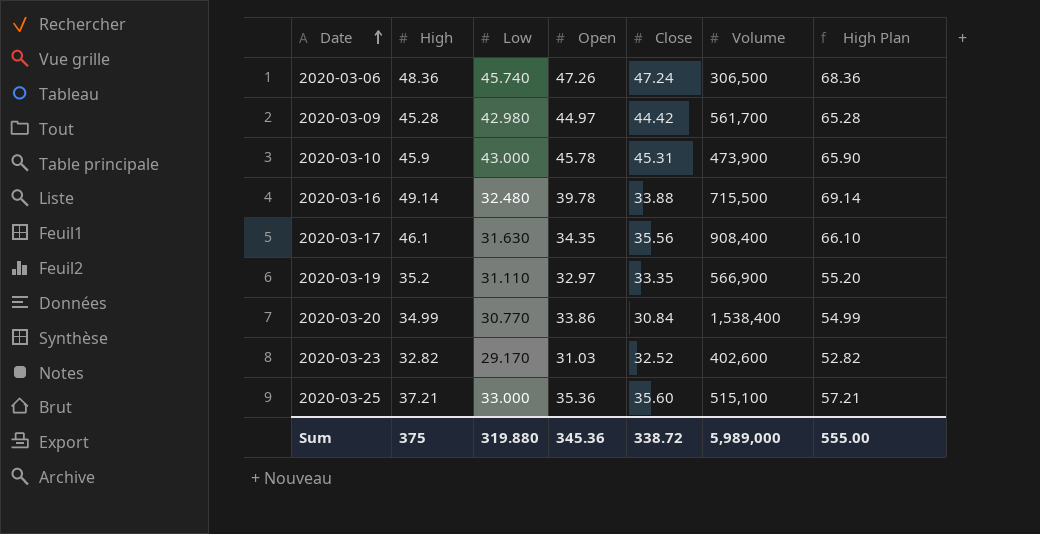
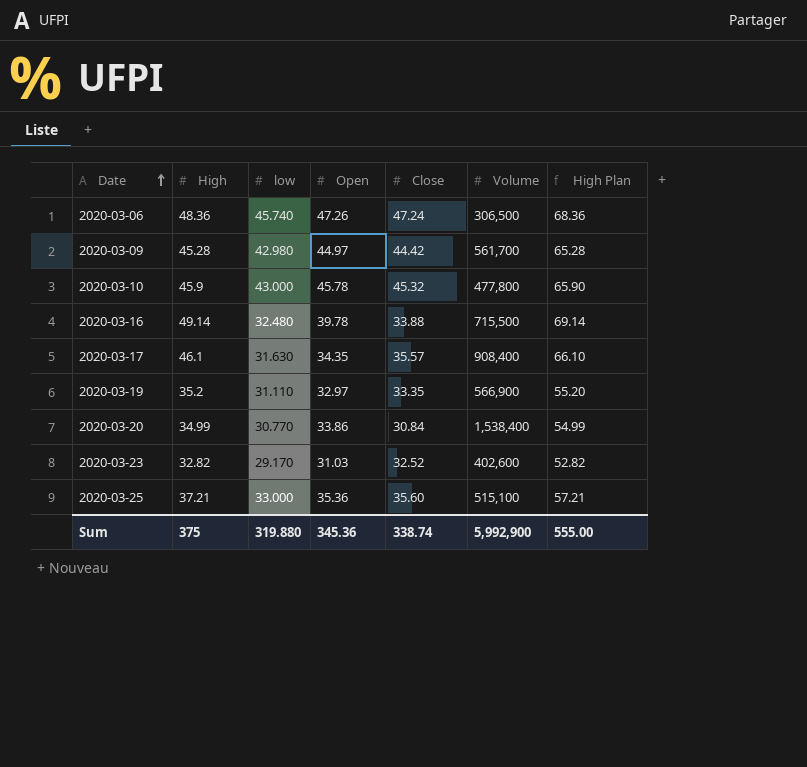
column name: Low -> low
2020-03-10 | Close: 45.31 -> 45.32
2020-03-10 | Volume: 473,900 -> 477,800
2020-03-17 | Close: 35.56 -> 35.57
Sum | Close: 338.72 -> 338.74
Sum | Volume: 5,989,000 -> 5,992,900

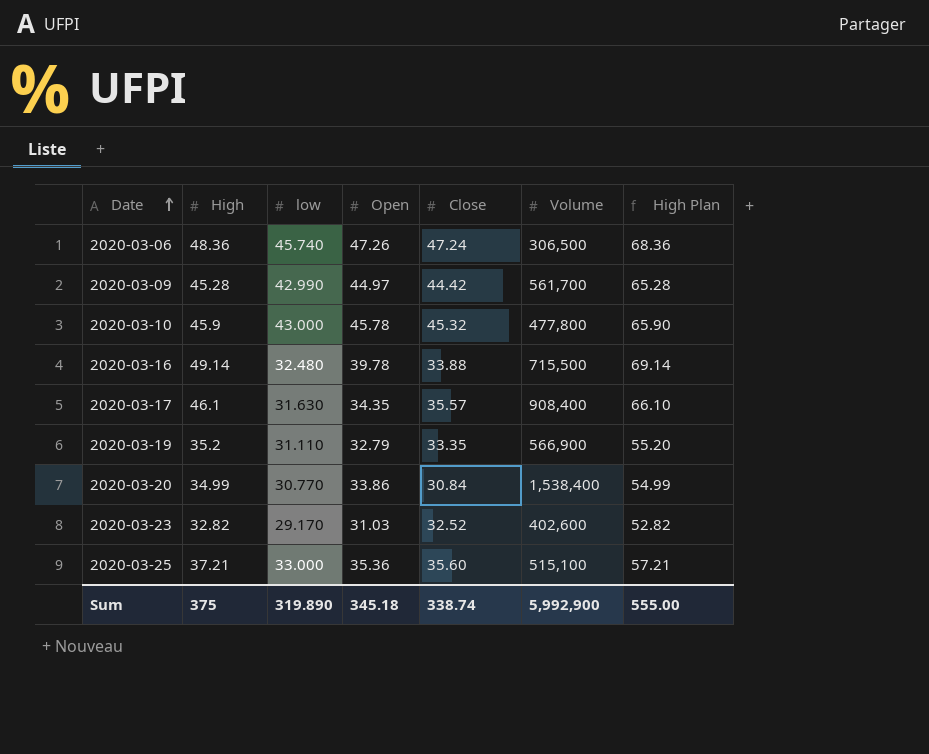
2020-03-09 | low: 42.980 -> 42.990
2020-03-19 | Open: 32.97 -> 32.79
Sum | low: 319.880 -> 319.890
Sum | Open: 345.36 -> 345.18

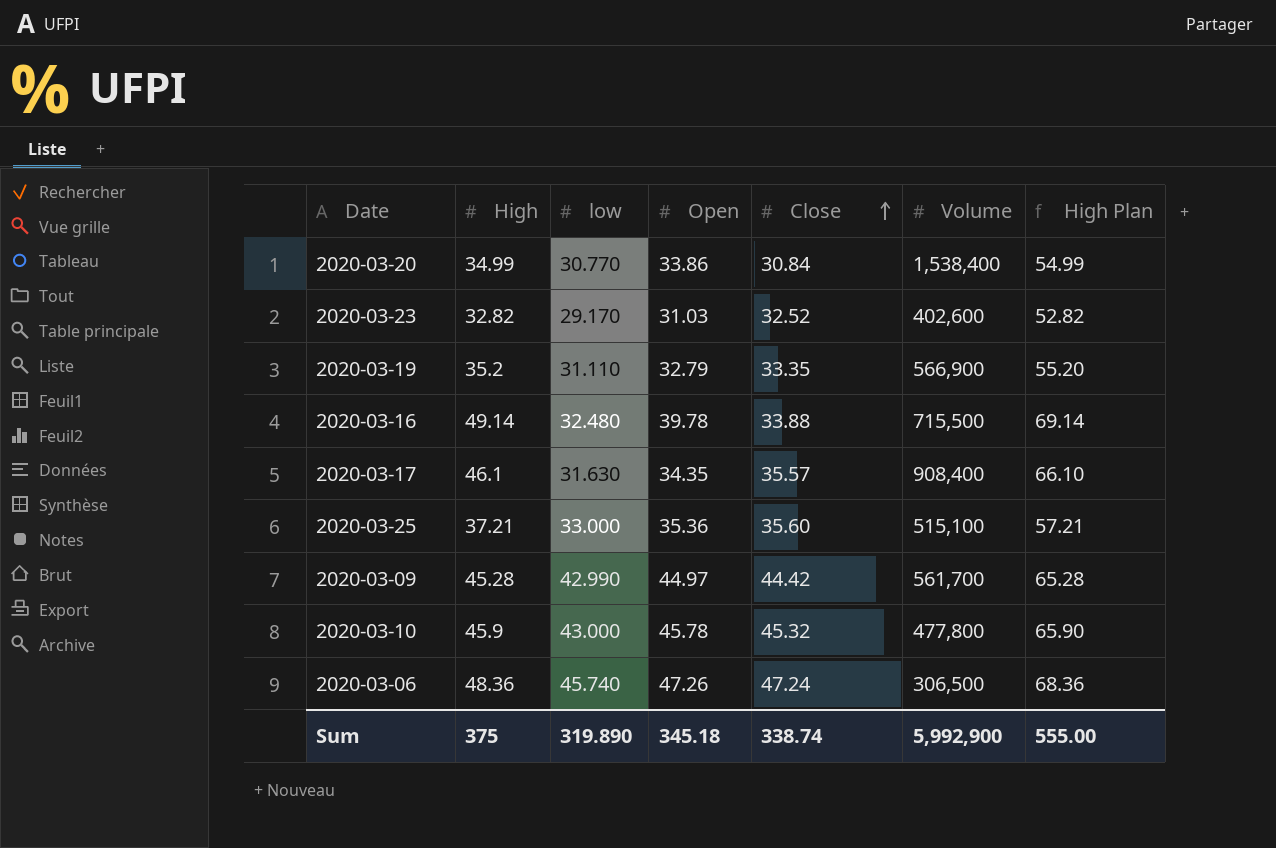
row order: Date ascending -> Close ascending

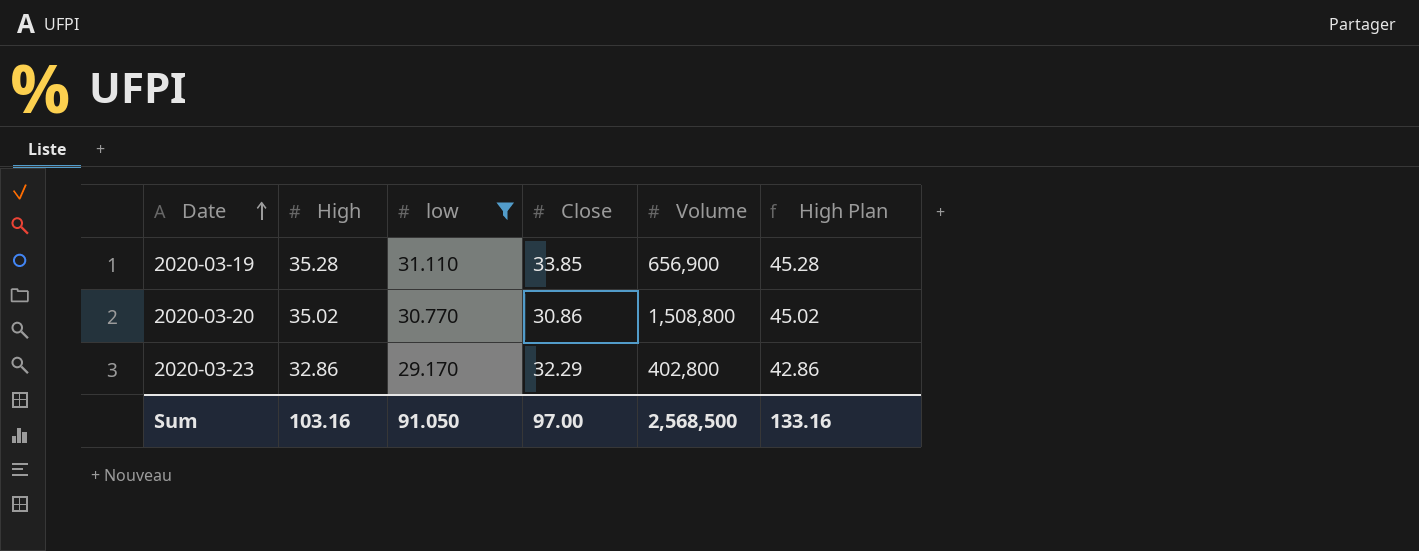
filter: none -> low <= 31.110
row order: Close ascending -> Date ascending
column Open | position: 4 -> none
column High Plan | formula: [High] + 20 -> [High] + 10
2020-03-19 | High: 35.2 -> 35.28
2020-03-19 | Close: 33.35 -> 33.85
2020-03-19 | Volume: 566,900 -> 656,900
2020-03-20 | High: 34.99 -> 35.02
2020-03-20 | Close: 30.84 -> 30.86
2020-03-20 | Volume: 1,538,400 -> 1,508,800
2020-03-23 | High: 32.82 -> 32.86
2020-03-23 | Close: 32.52 -> 32.29
2020-03-23 | Volume: 402,600 -> 402,800
Sum | High: 375 -> 103.16
Sum | low: 319.890 -> 91.050
Sum | Close: 338.74 -> 97.00
Sum | Volume: 5,992,900 -> 2,568,500
Sum | High Plan: 555.00 -> 133.16

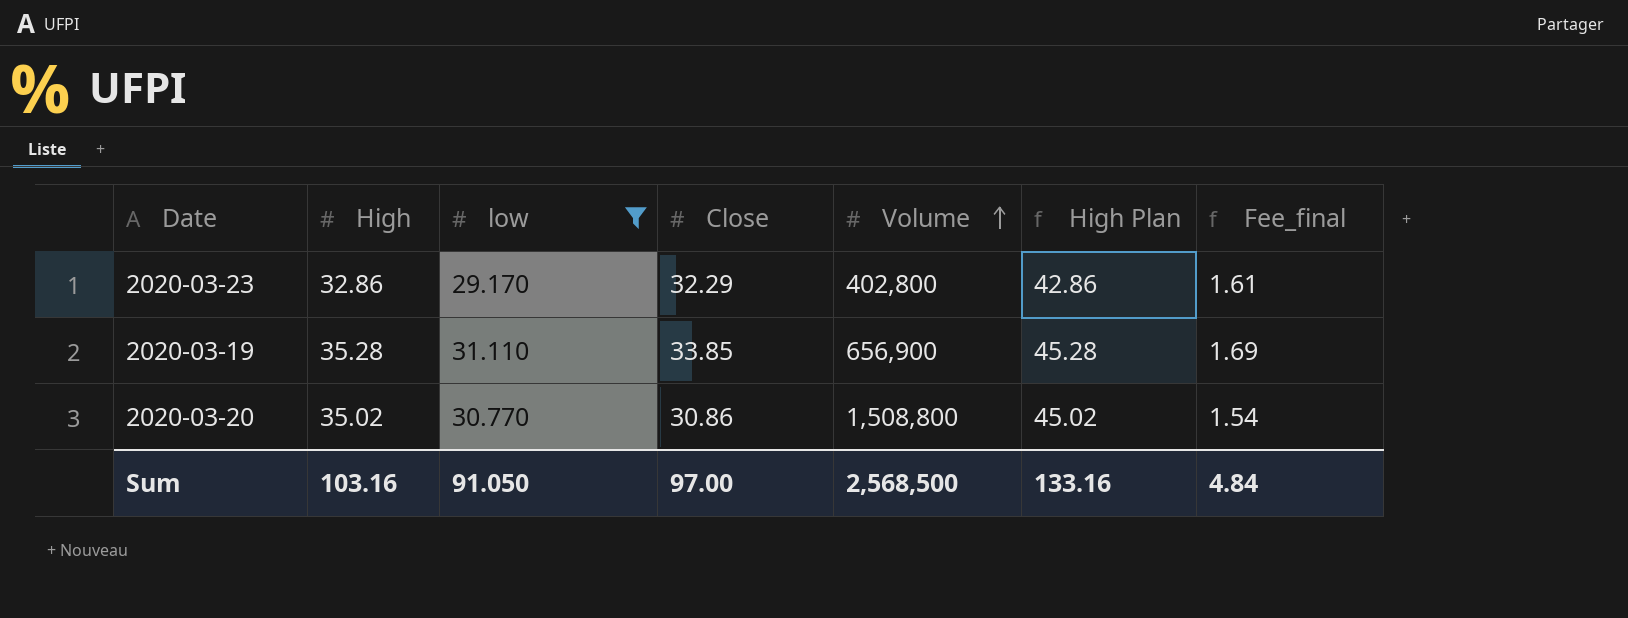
row order: Date ascending -> Volume ascending
column Fee_final | formula: none -> [Close] * 0.05

